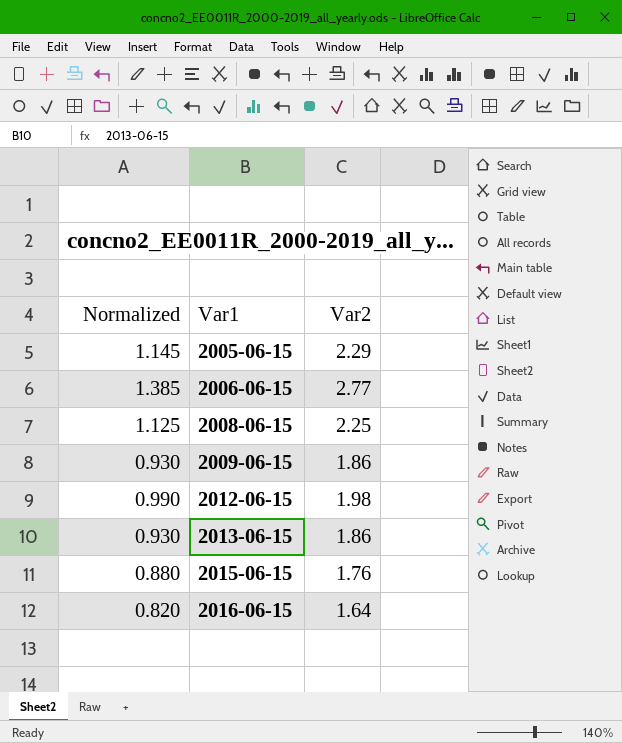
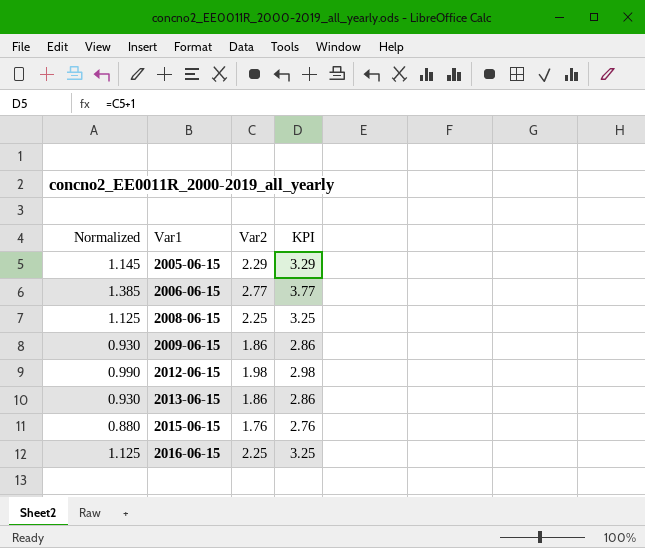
column KPI | formula: none -> [Var2] + 1
2016-06-15 | Normalized: 0.820 -> 1.125
2016-06-15 | Var2: 1.64 -> 2.25

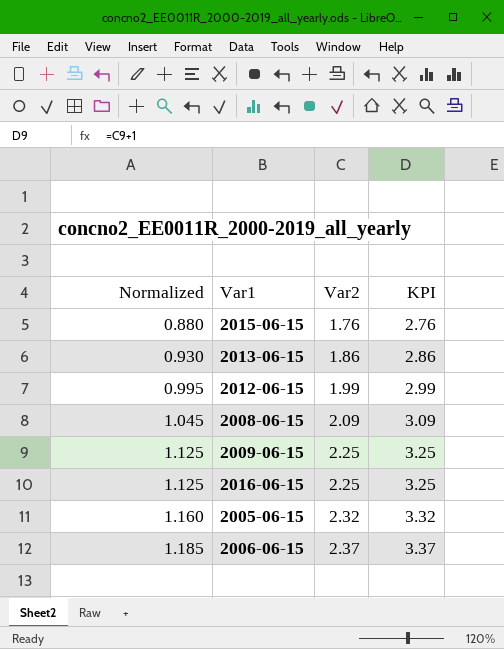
row order: Var1 ascending -> Normalized ascending
2012-06-15 | Normalized: 0.990 -> 0.995
2012-06-15 | Var2: 1.98 -> 1.99
2012-06-15 | KPI: 2.98 -> 2.99
2008-06-15 | Normalized: 1.125 -> 1.045
2008-06-15 | Var2: 2.25 -> 2.09
2008-06-15 | KPI: 3.25 -> 3.09
2009-06-15 | Normalized: 0.930 -> 1.125
2009-06-15 | Var2: 1.86 -> 2.25
2009-06-15 | KPI: 2.86 -> 3.25
2005-06-15 | Normalized: 1.145 -> 1.160
2005-06-15 | Var2: 2.29 -> 2.32
2005-06-15 | KPI: 3.29 -> 3.32
2006-06-15 | Normalized: 1.385 -> 1.185
2006-06-15 | Var2: 2.77 -> 2.37
2006-06-15 | KPI: 3.77 -> 3.37

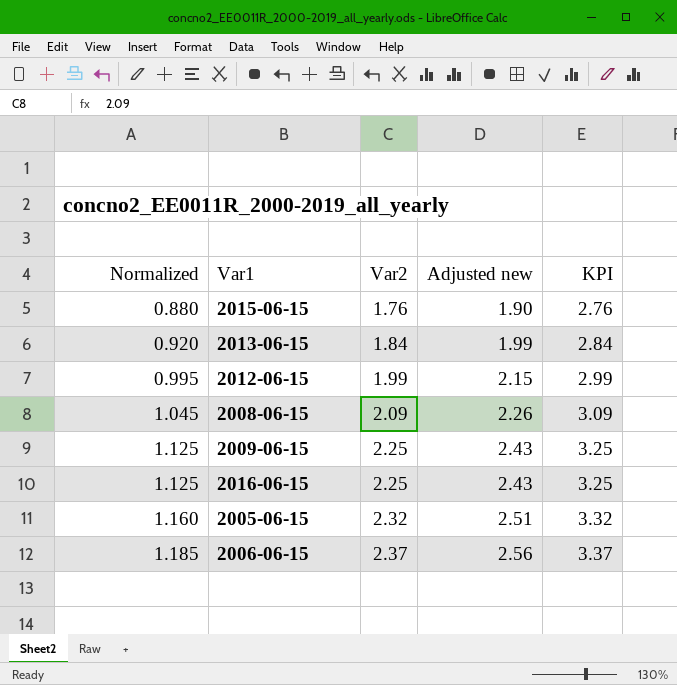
column Adjusted new | formula: none -> [Var2] * 1.08
2013-06-15 | Normalized: 0.930 -> 0.920
2013-06-15 | Var2: 1.86 -> 1.84
2013-06-15 | KPI: 2.86 -> 2.84

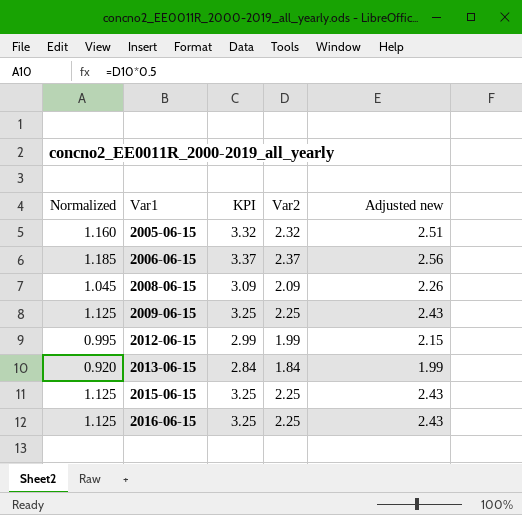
row order: Normalized ascending -> Var1 ascending
column KPI | position: 5 -> 3
2015-06-15 | Normalized: 0.880 -> 1.125
2015-06-15 | KPI: 2.76 -> 3.25
2015-06-15 | Var2: 1.76 -> 2.25
2015-06-15 | Adjusted new: 1.90 -> 2.43

